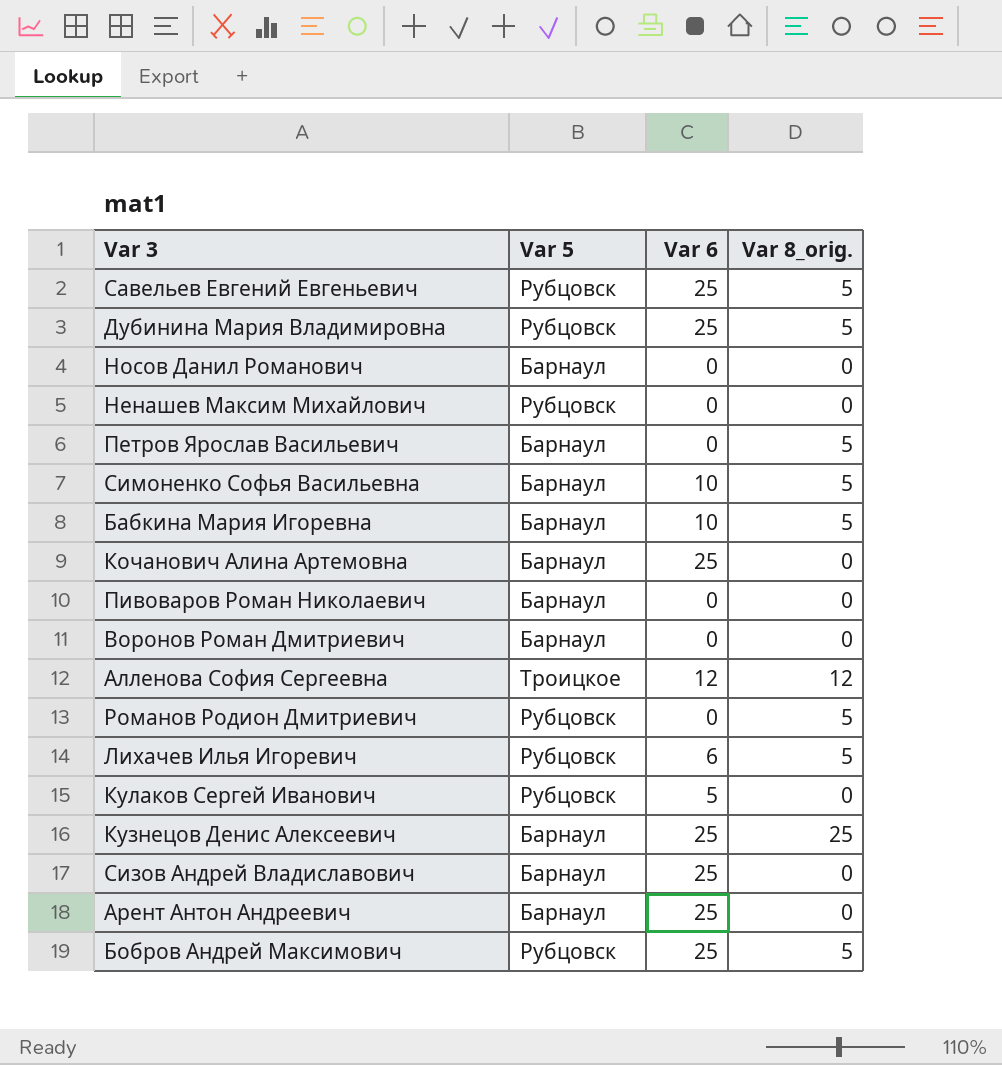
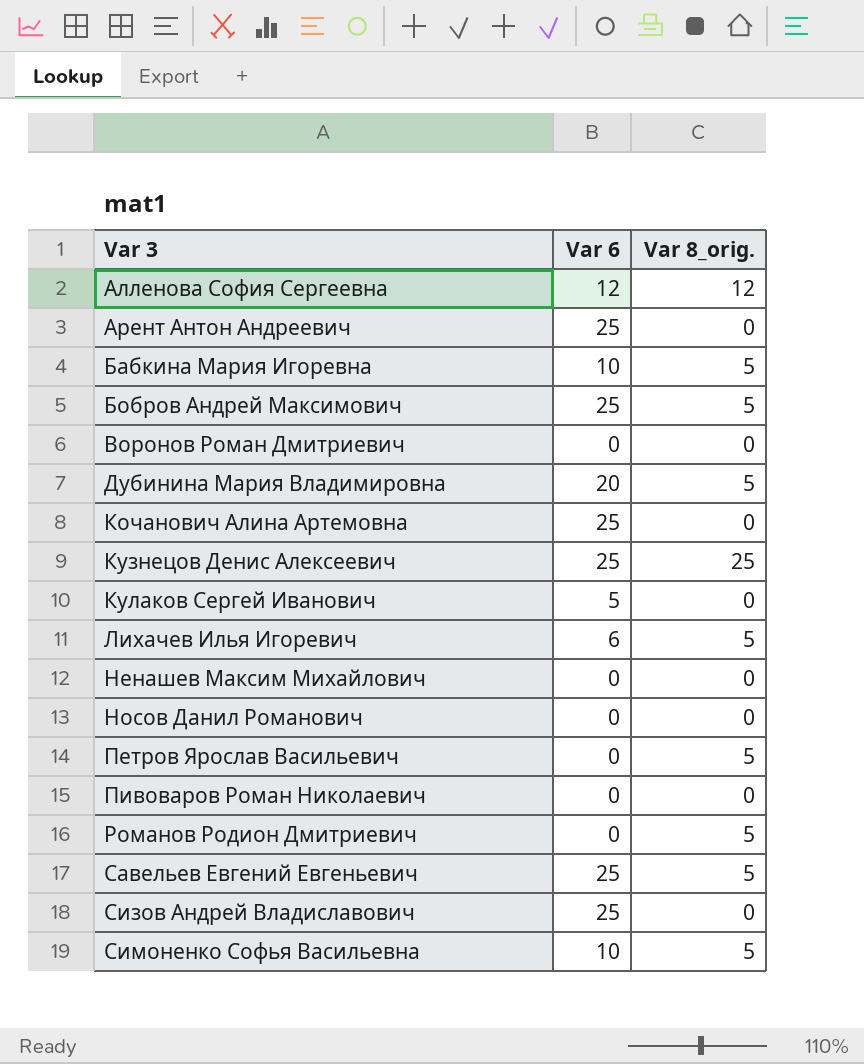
row order: none -> Var 3 ascending
column Var 5 | position: 2 -> none
Дубинина Мария Владимировна | Var 6: 25 -> 20

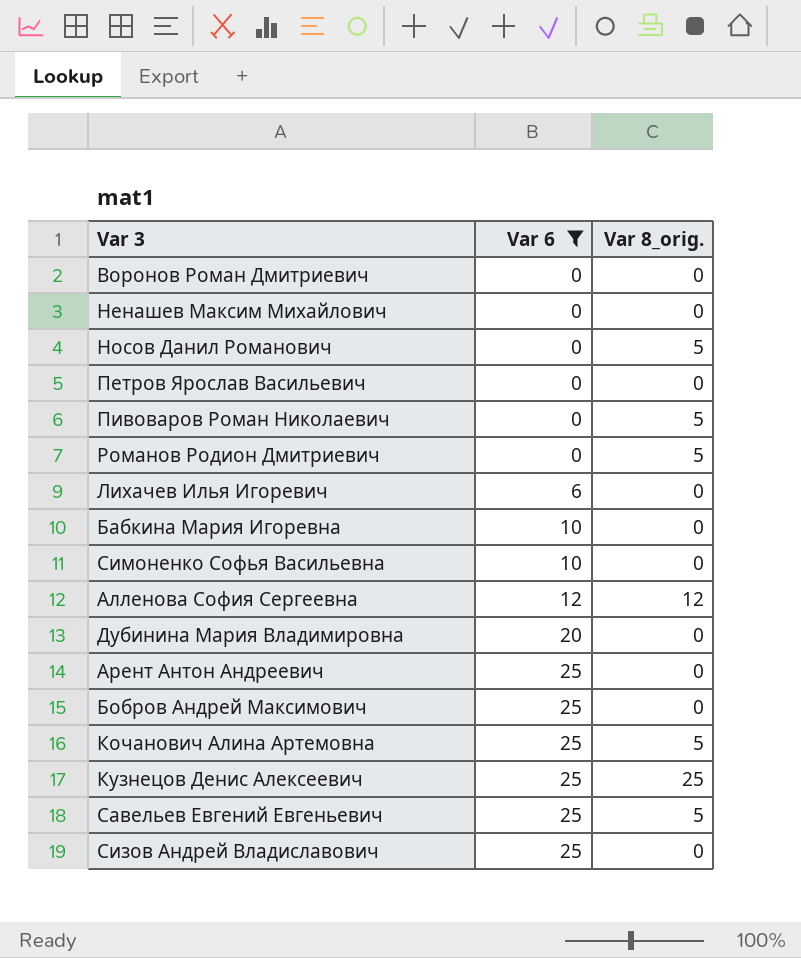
filter: none -> Var 6 != 5
row order: Var 3 ascending -> Var 6 ascending
Носов Данил Романович | Var 8_orig.: 0 -> 5
Петров Ярослав Васильевич | Var 8_orig.: 5 -> 0
Пивоваров Роман Николаевич | Var 8_orig.: 0 -> 5
Лихачев Илья Игоревич | Var 8_orig.: 5 -> 0
Бабкина Мария Игоревна | Var 8_orig.: 5 -> 0
Симоненко Софья Васильевна | Var 8_orig.: 5 -> 0
Дубинина Мария Владимировна | Var 8_orig.: 5 -> 0
Бобров Андрей Максимович | Var 8_orig.: 5 -> 0
Кочанович Алина Артемовна | Var 8_orig.: 0 -> 5

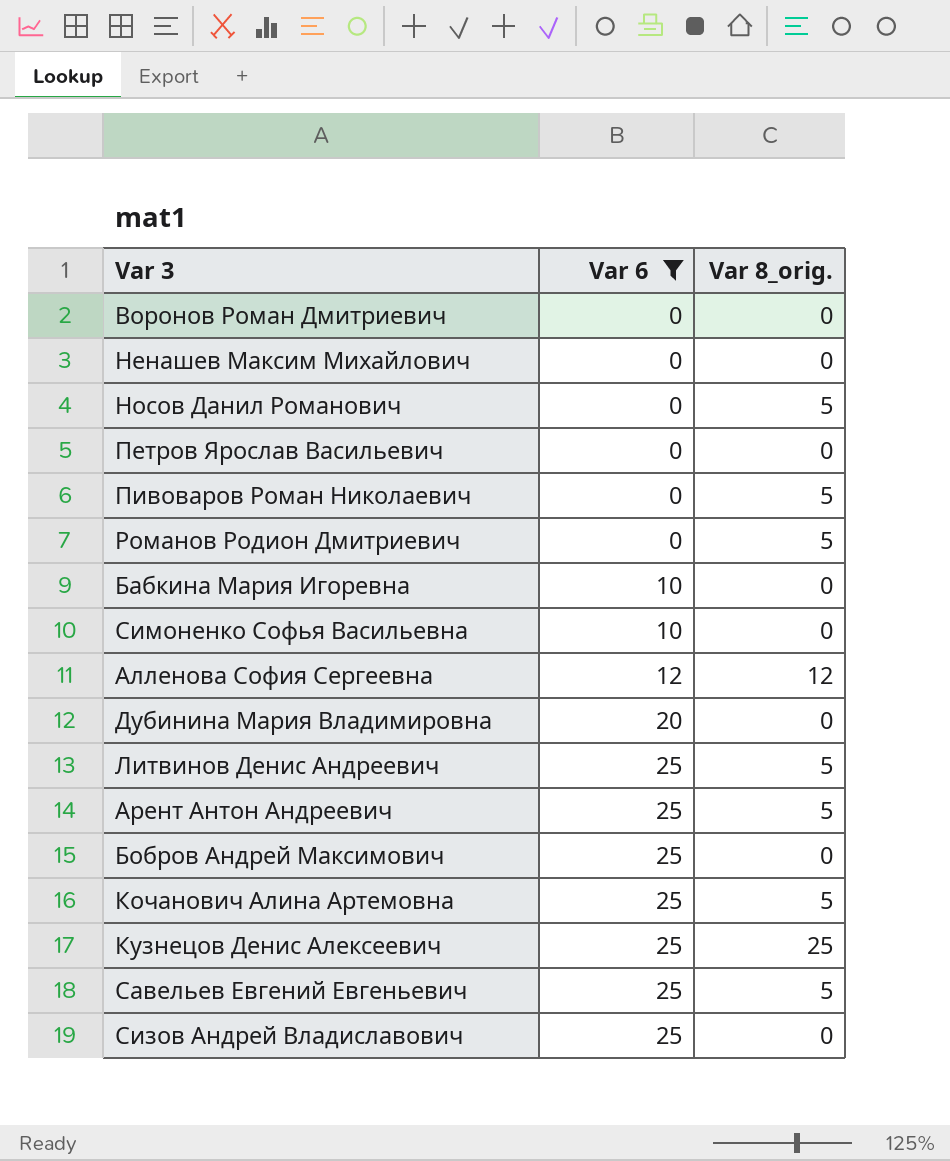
row Лихачев Илья Игоревич: 6 | 0 -> none
row Литвинов Денис Андреевич: none -> 25 | 5
Арент Антон Андреевич | Var 8_orig.: 0 -> 5

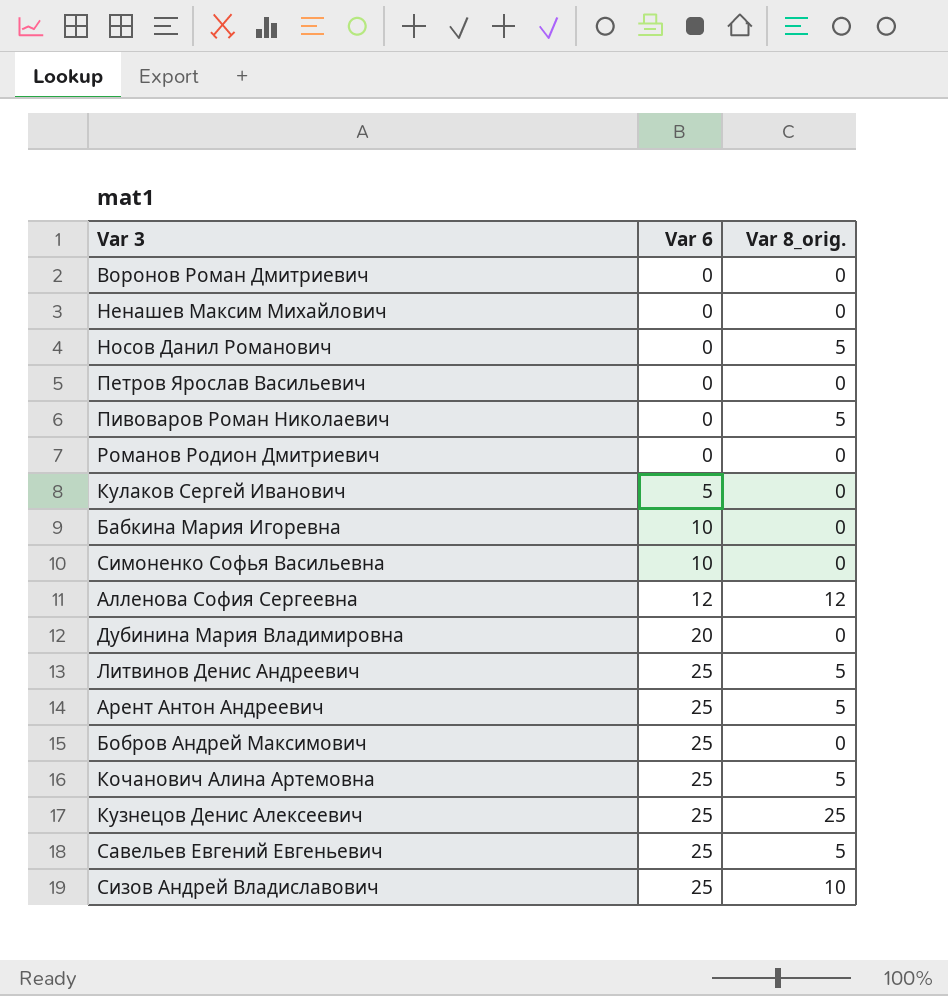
filter: Var 6 != 5 -> none
Романов Родион Дмитриевич | Var 8_orig.: 5 -> 0
Сизов Андрей Владиславович | Var 8_orig.: 0 -> 10

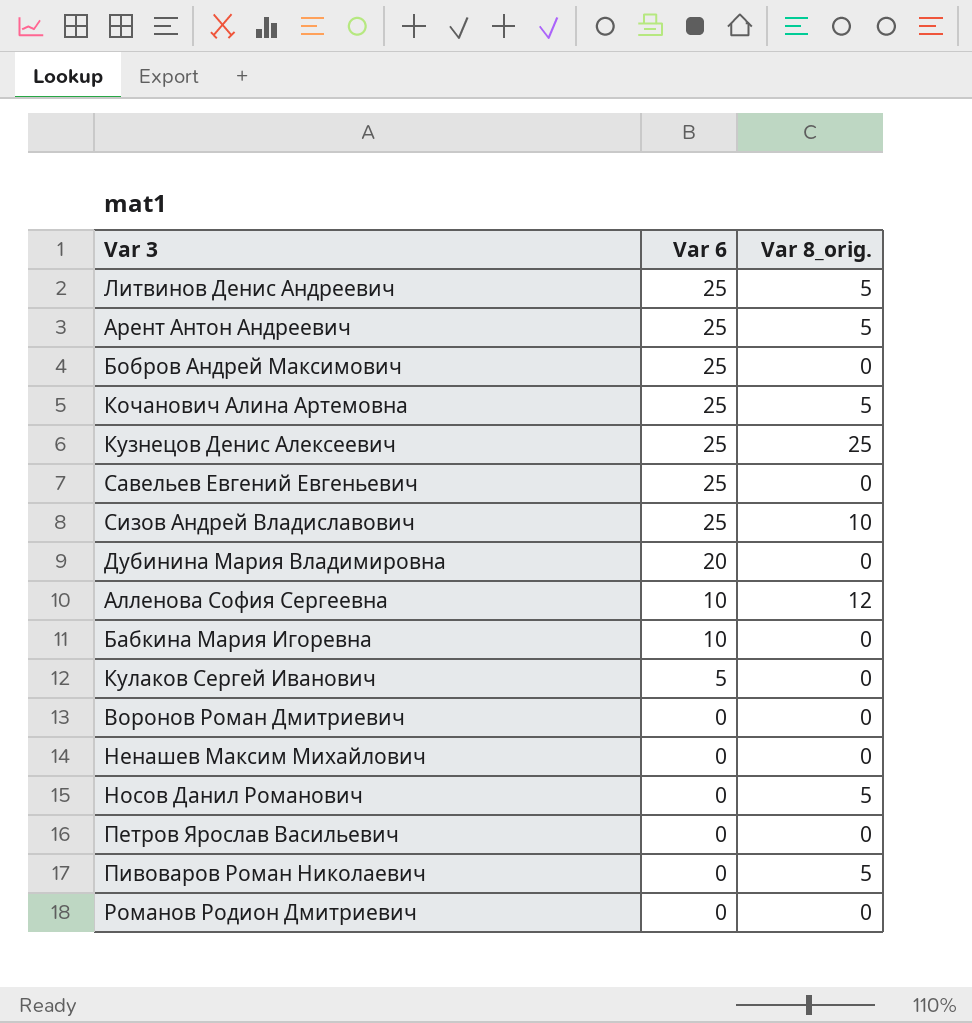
row order: Var 6 ascending -> Var 6 descending
row Симоненко Софья Васильевна: 10 | 0 -> none
Савельев Евгений Евгеньевич | Var 8_orig.: 5 -> 0
Алленова София Сергеевна | Var 6: 12 -> 10

